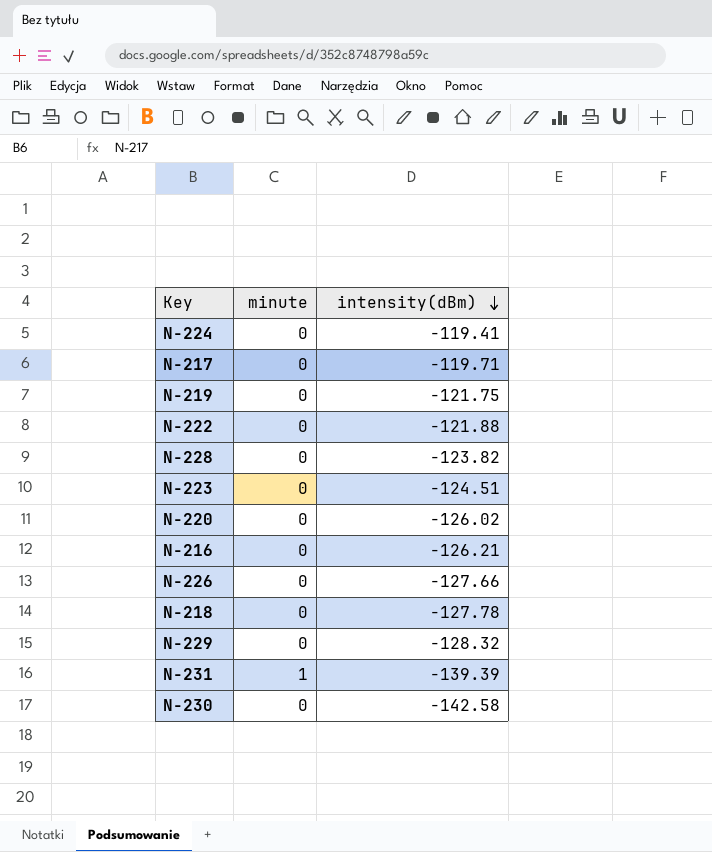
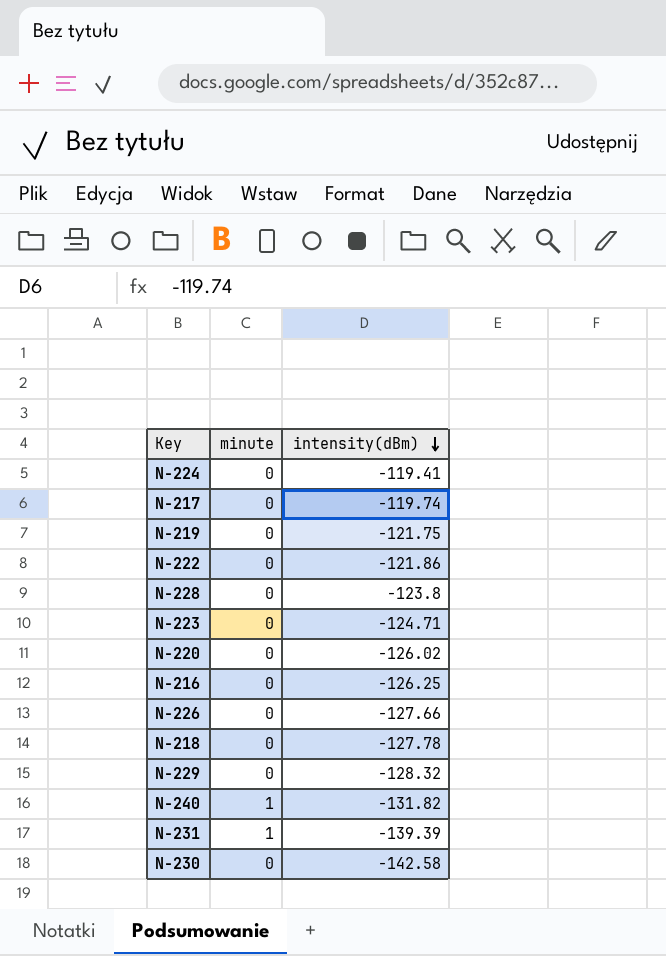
N-217 | intensity(dBm): -119.71 -> -119.74
N-222 | intensity(dBm): -121.88 -> -121.86
N-228 | intensity(dBm): -123.82 -> -123.8
N-223 | intensity(dBm): -124.51 -> -124.71
N-216 | intensity(dBm): -126.21 -> -126.25
row N-240: none -> 1 | -131.82

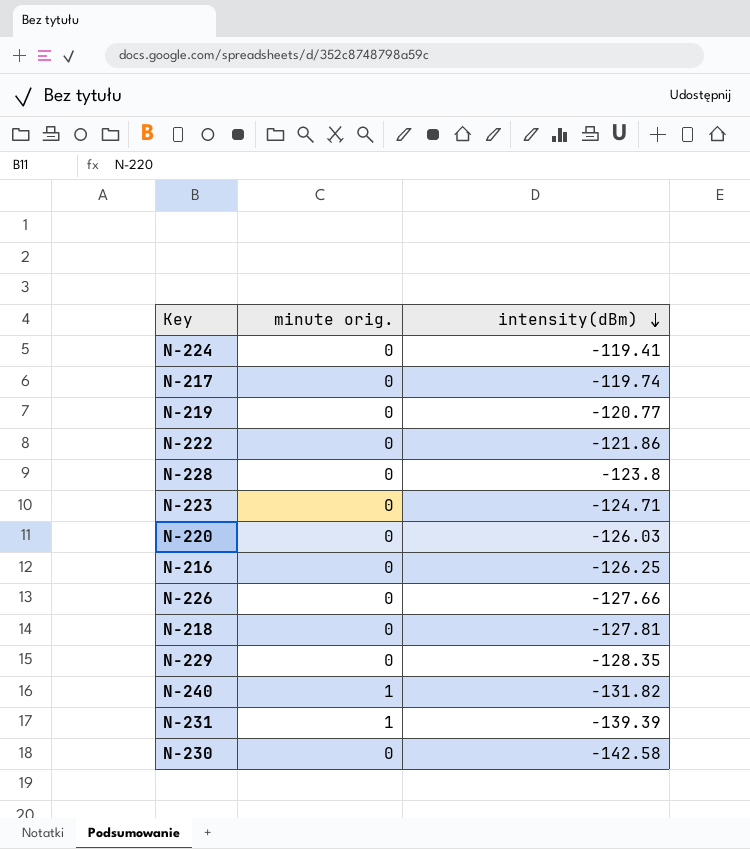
column name: minute -> minute orig.
N-219 | intensity(dBm): -121.75 -> -120.77
N-220 | intensity(dBm): -126.02 -> -126.03
N-218 | intensity(dBm): -127.78 -> -127.81
N-229 | intensity(dBm): -128.32 -> -128.35

